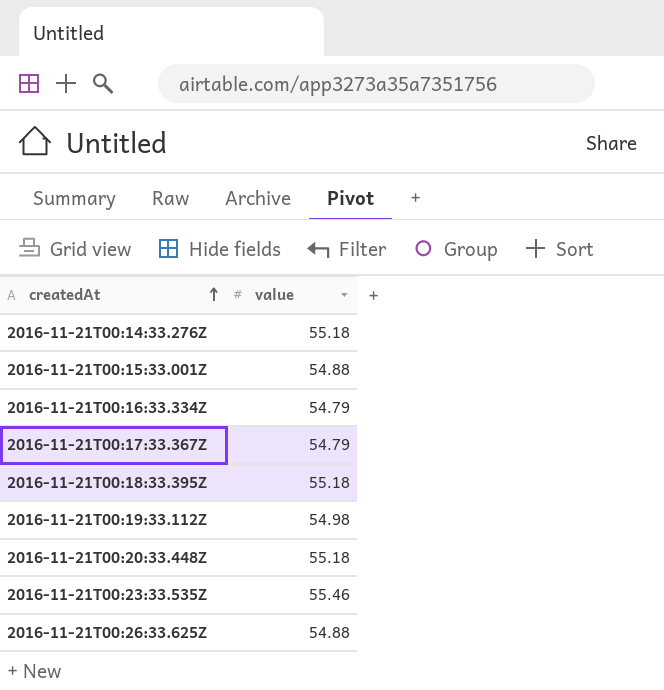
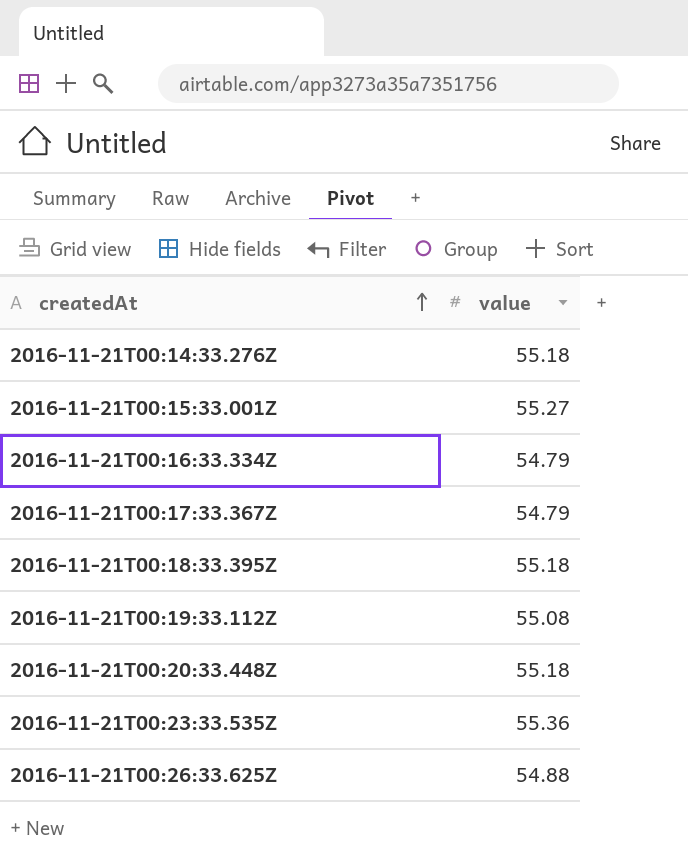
2016-11-21T00:15:33.001Z | value: 54.88 -> 55.27
2016-11-21T00:19:33.112Z | value: 54.98 -> 55.08
2016-11-21T00:23:33.535Z | value: 55.46 -> 55.36

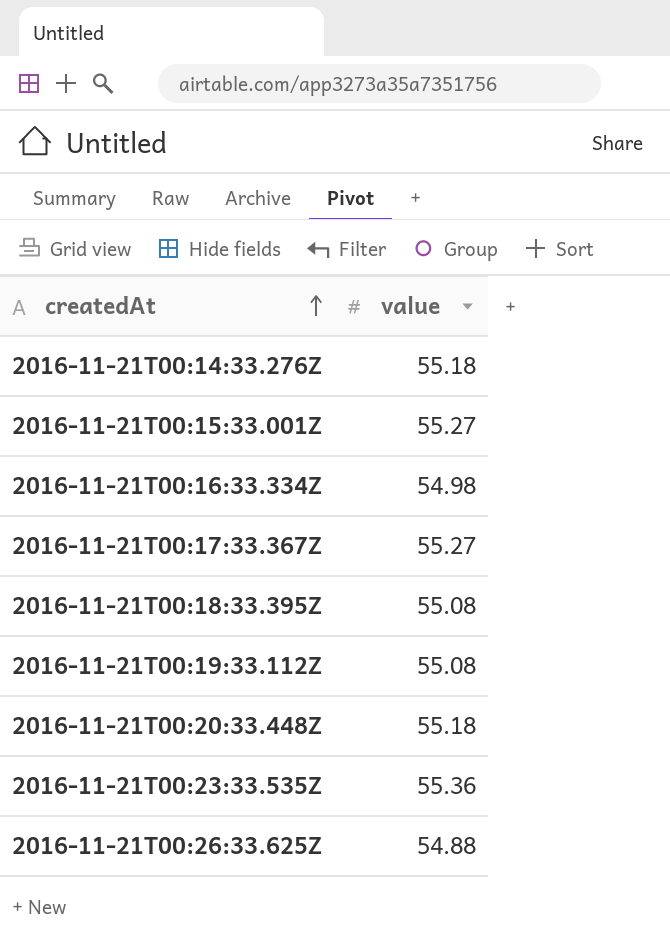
2016-11-21T00:16:33.334Z | value: 54.79 -> 54.98
2016-11-21T00:17:33.367Z | value: 54.79 -> 55.27
2016-11-21T00:18:33.395Z | value: 55.18 -> 55.08

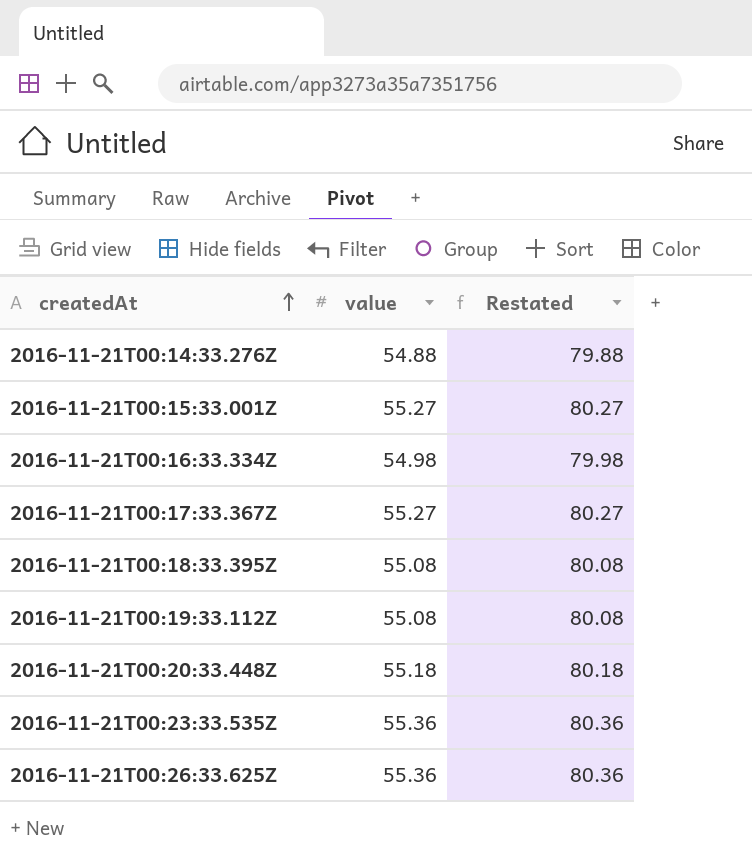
column Restated | formula: none -> [value] + 25
2016-11-21T00:14:33.276Z | value: 55.18 -> 54.88
2016-11-21T00:26:33.625Z | value: 54.88 -> 55.36

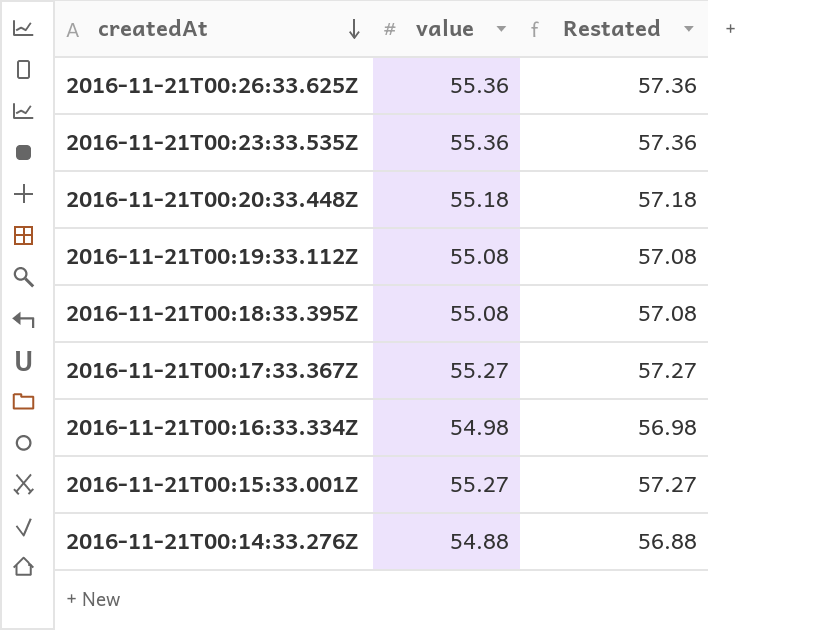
row order: createdAt ascending -> createdAt descending
column Restated | formula: [value] + 25 -> [value] + 2

